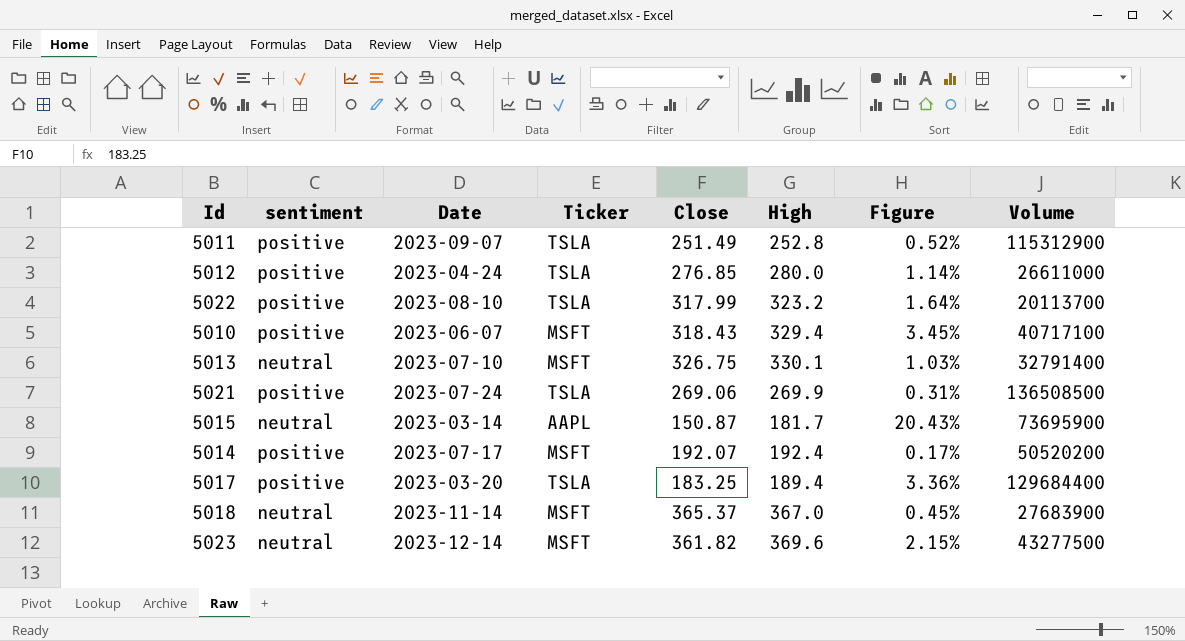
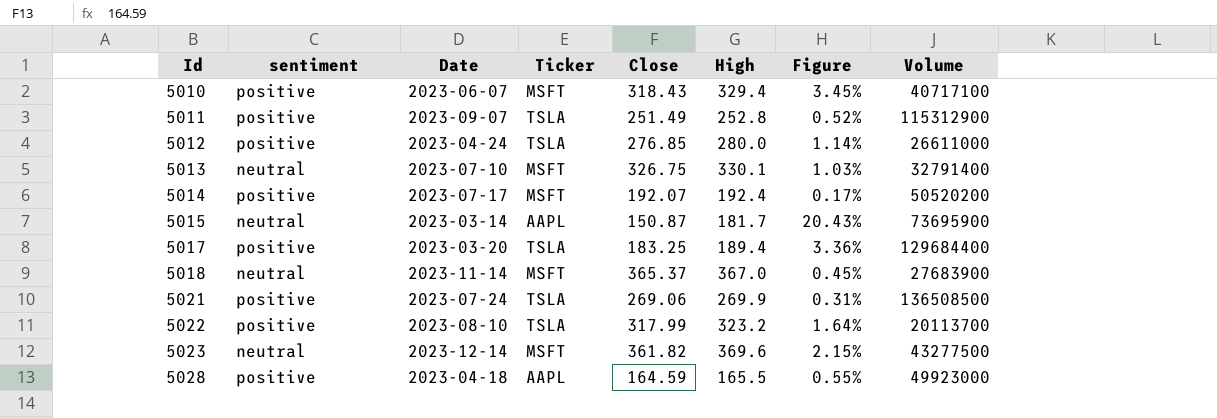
row order: none -> Id ascending
row 5028: none -> positive | 2023-04-18 | AAPL | 164.59 | 165.5 | 0.55% | 49923000

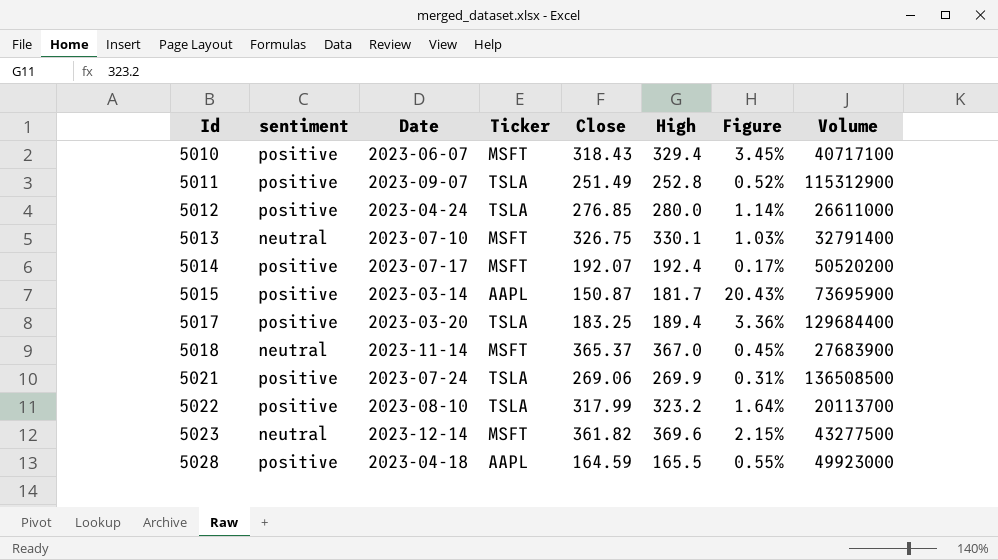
5015 | sentiment: neutral -> positive

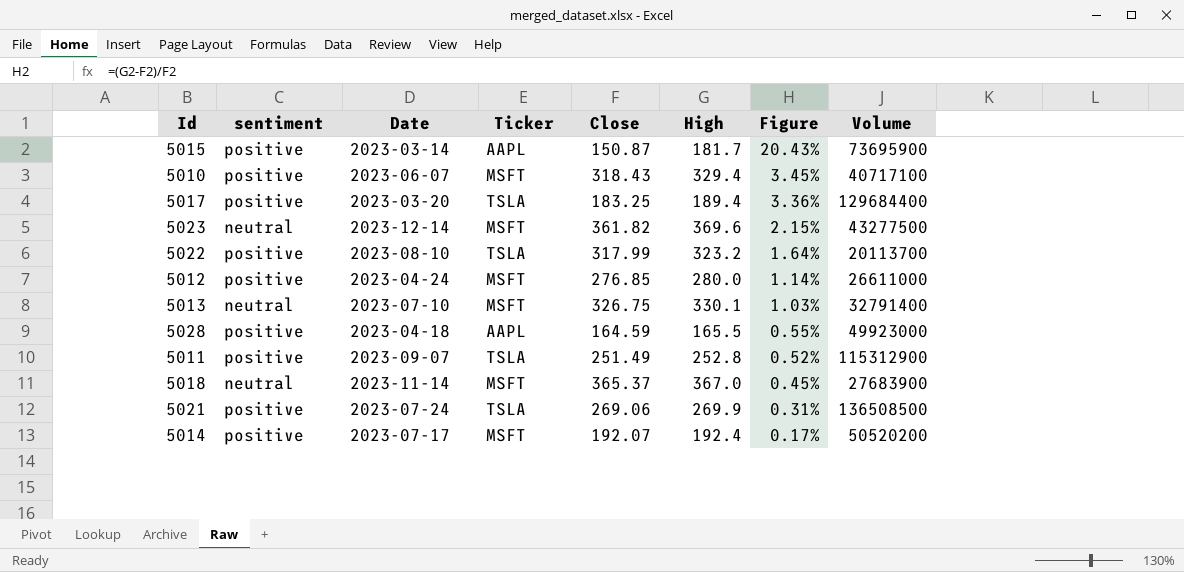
row order: Id ascending -> Figure descending
5012 | Ticker: TSLA -> MSFT

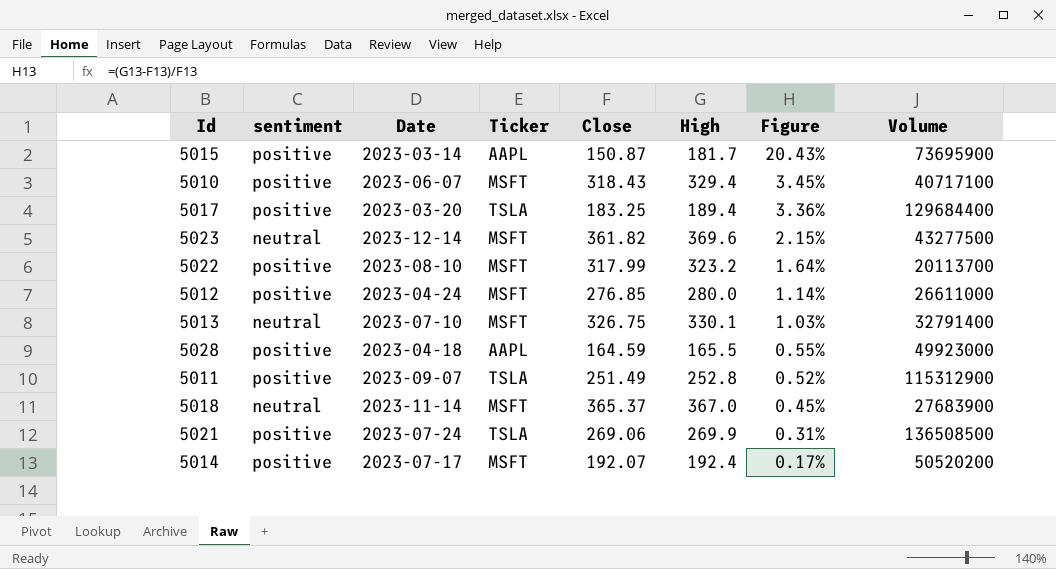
5022 | Ticker: TSLA -> MSFT

